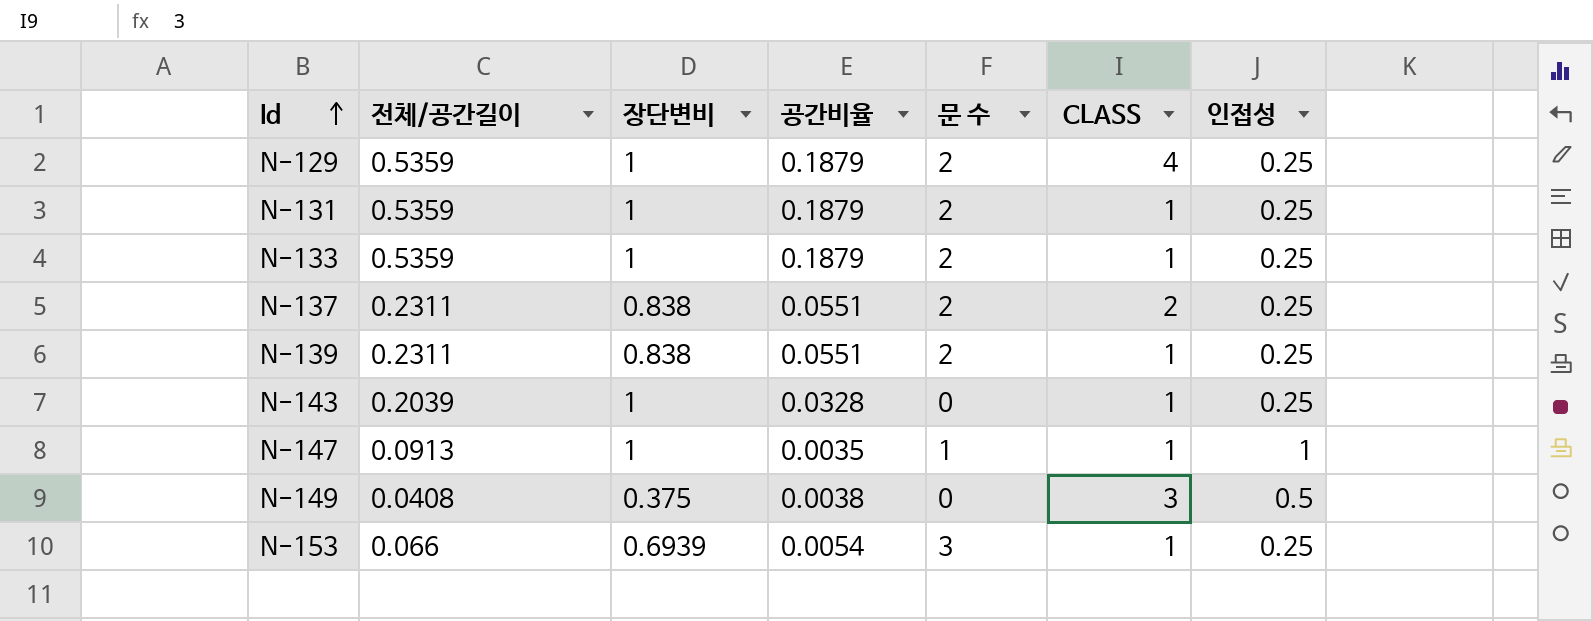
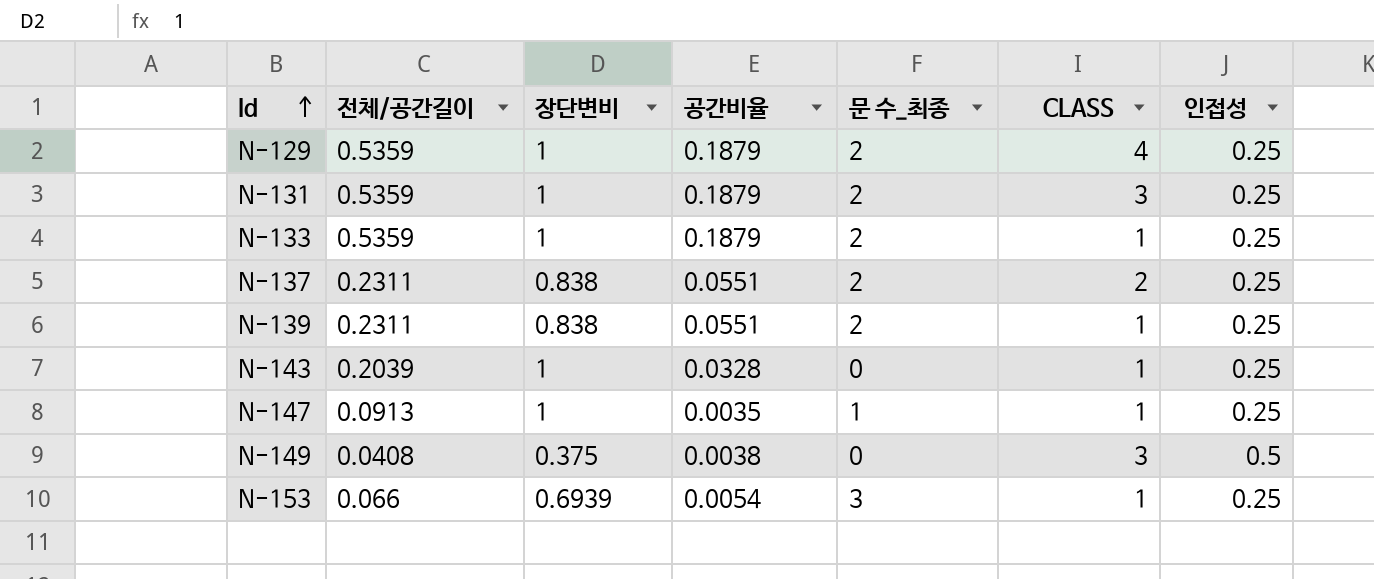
column name: 문 수 -> 문 수_최종
N-131 | CLASS: 1 -> 3
N-147 | 인접성: 1 -> 0.25

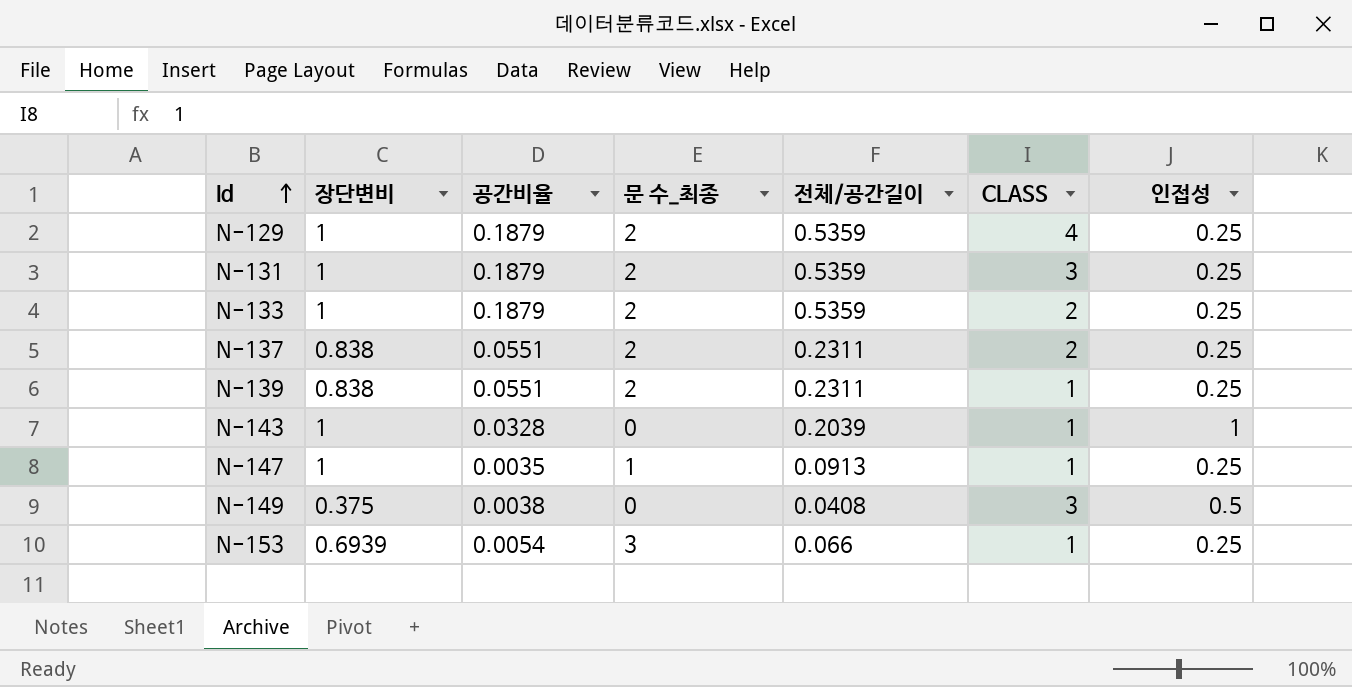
column 전체/공간길이 | position: 2 -> 5
N-133 | CLASS: 1 -> 2
N-143 | 인접성: 0.25 -> 1

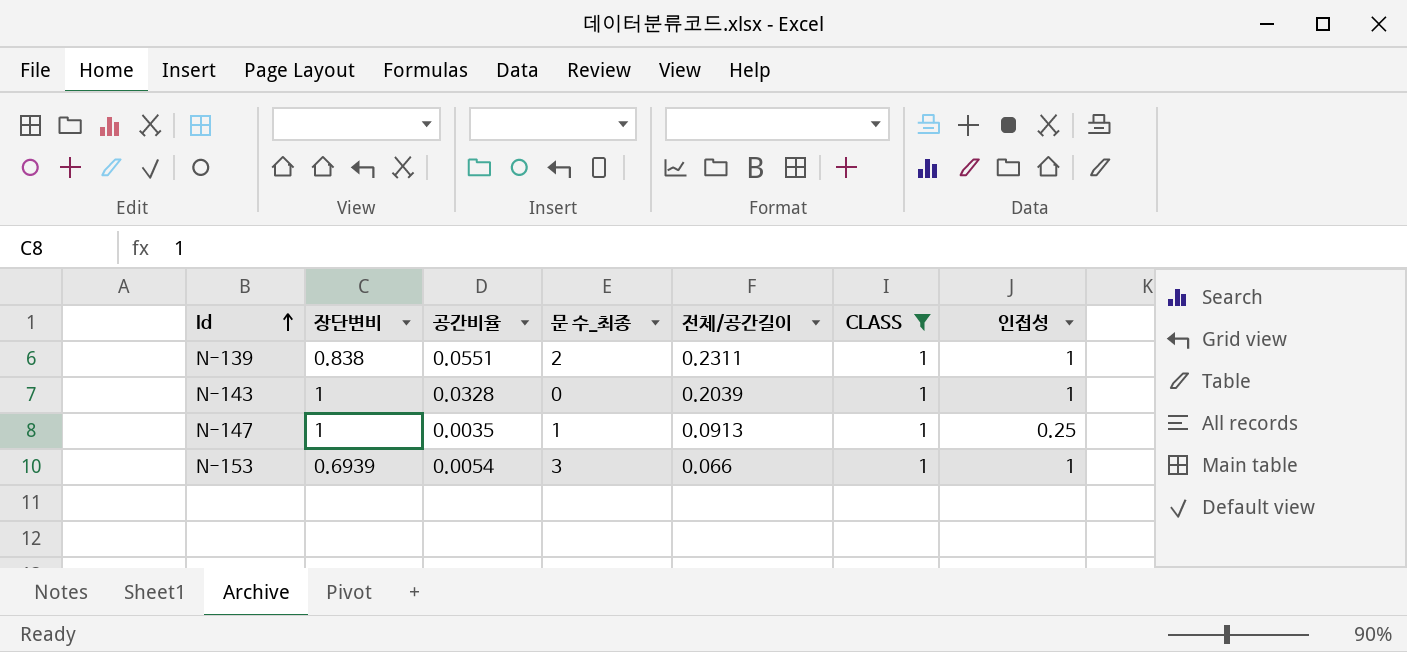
filter: none -> CLASS = 1
N-139 | 인접성: 0.25 -> 1
N-153 | 인접성: 0.25 -> 1

